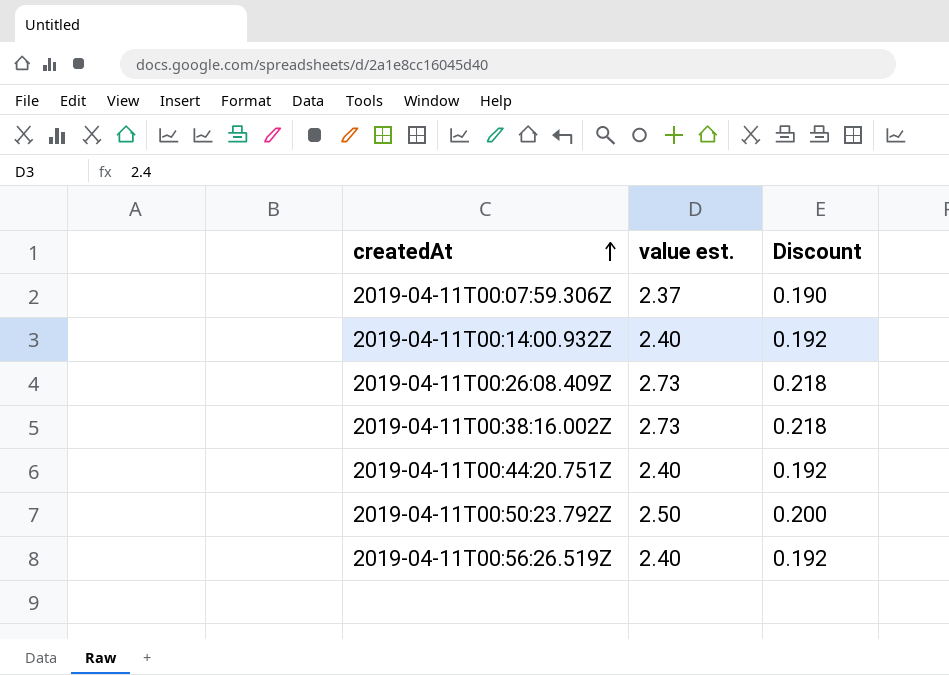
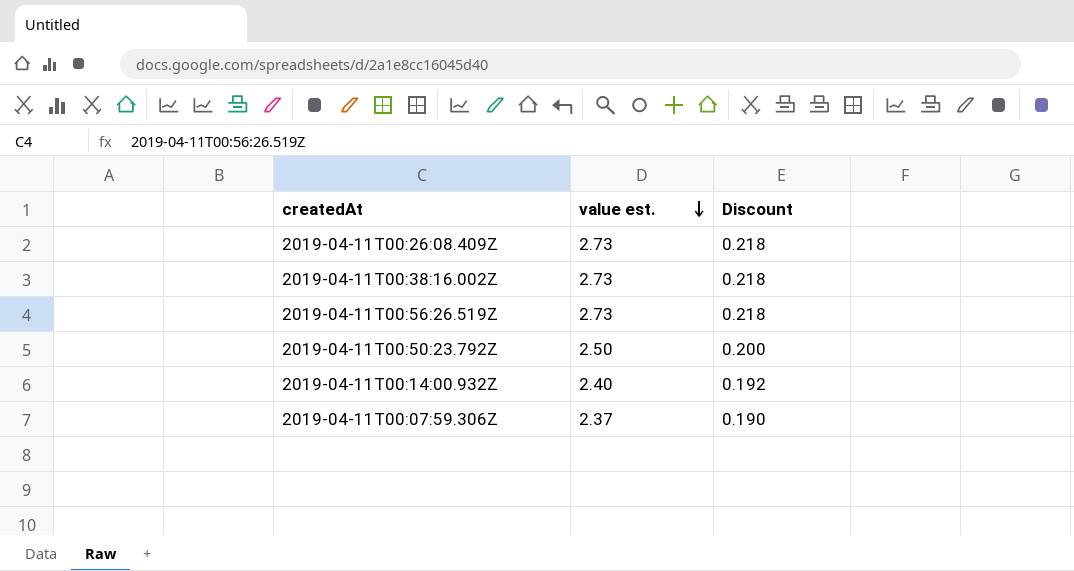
row order: createdAt ascending -> value est. descending
row 2019-04-11T00:44:20.751Z: 2.40 | 0.192 -> none
2019-04-11T00:56:26.519Z | value est.: 2.40 -> 2.73
2019-04-11T00:56:26.519Z | Discount: 0.192 -> 0.218

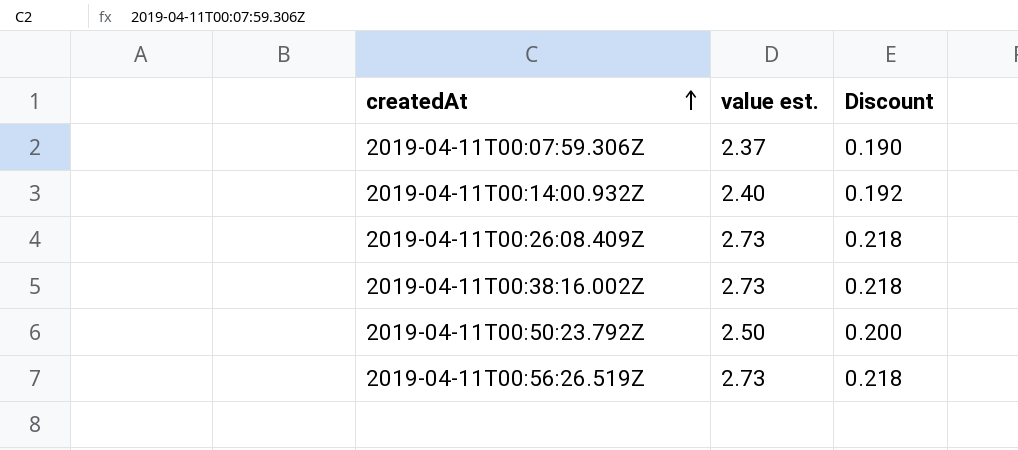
row order: value est. descending -> createdAt ascending

